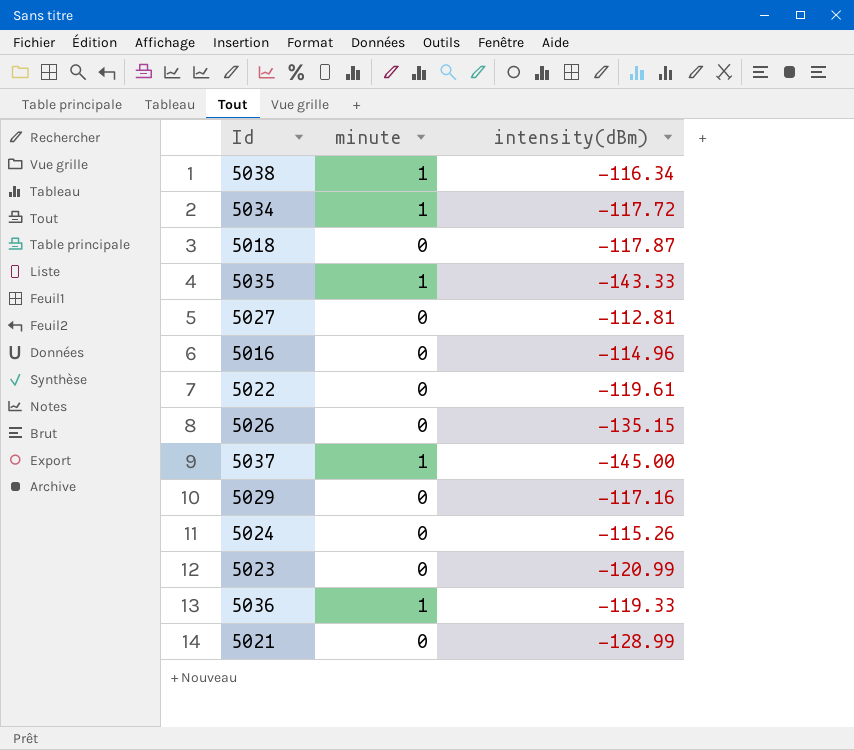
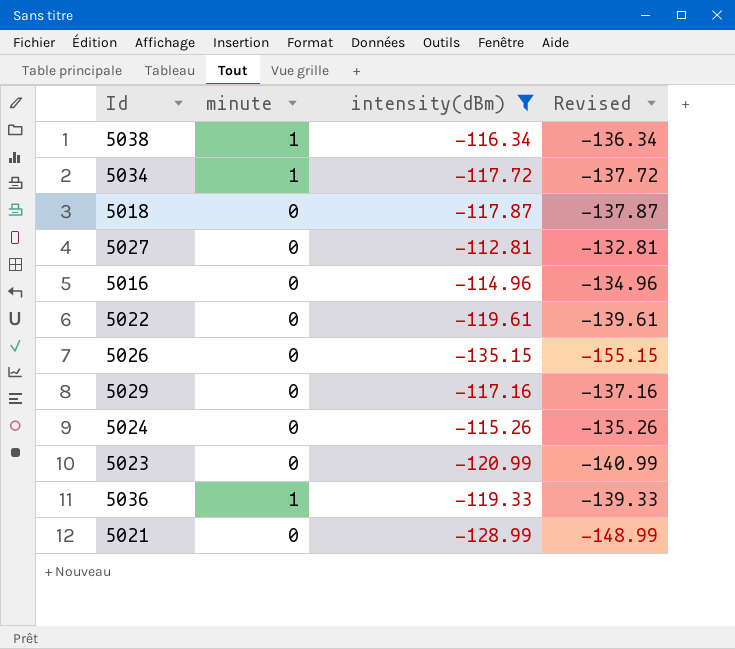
filter: none -> intensity(dBm) >= -135.15
column Revised | formula: none -> [intensity(dBm)] - 20

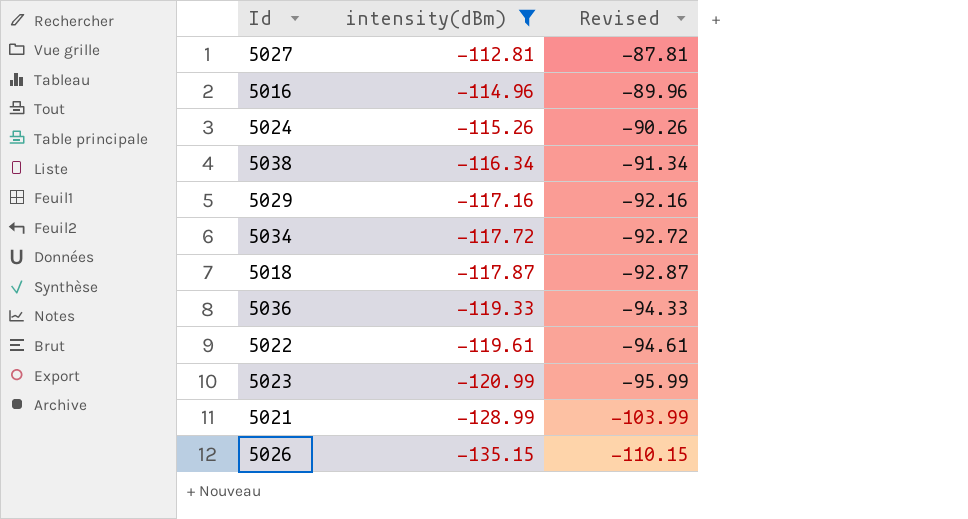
row order: none -> intensity(dBm) descending
column minute | position: 2 -> none
column Revised | formula: [intensity(dBm)] - 20 -> [intensity(dBm)] + 25

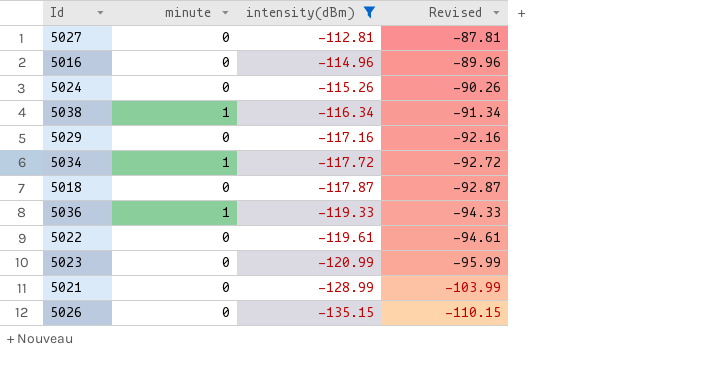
column minute | position: none -> 2

